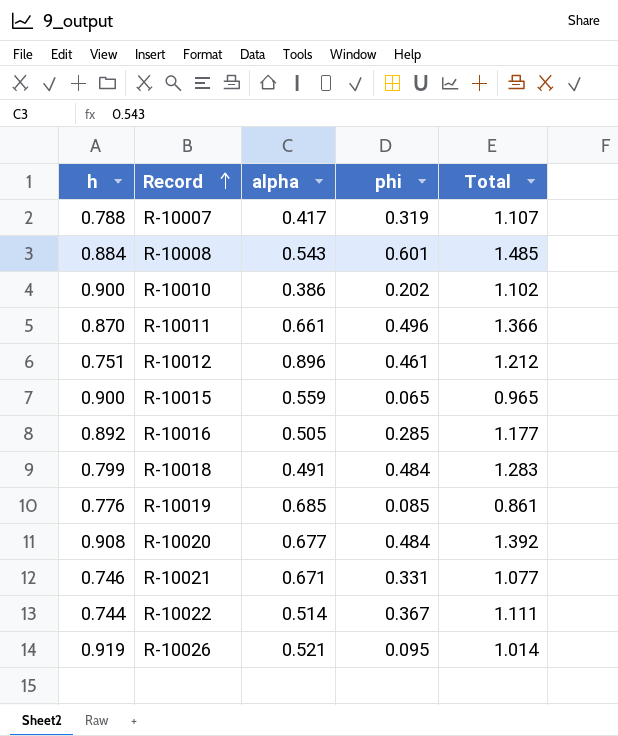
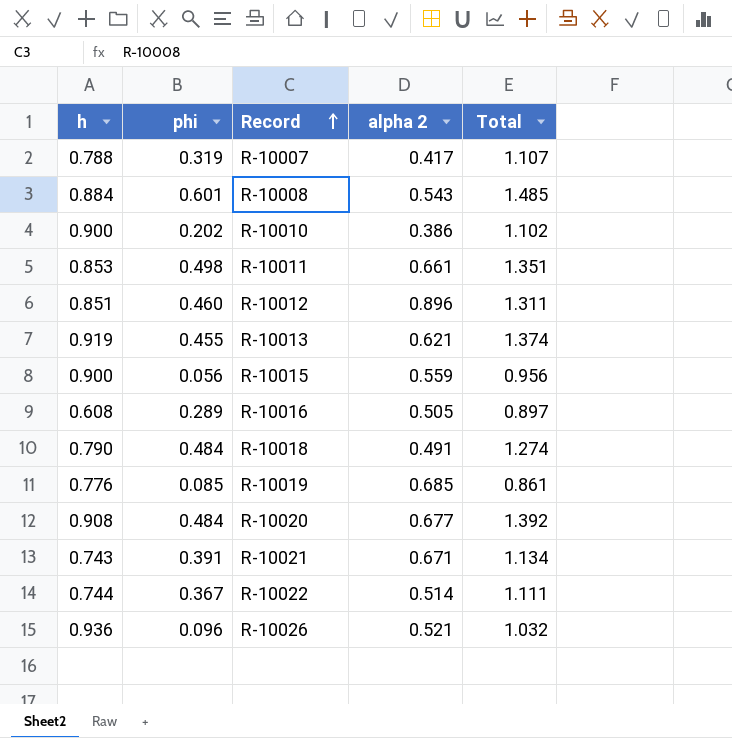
column phi | position: 4 -> 2
column name: alpha -> alpha 2
R-10011 | h: 0.870 -> 0.853
R-10011 | phi: 0.496 -> 0.498
R-10011 | Total: 1.366 -> 1.351
R-10012 | h: 0.751 -> 0.851
R-10012 | phi: 0.461 -> 0.460
R-10012 | Total: 1.212 -> 1.311
row R-10013: none -> 0.919 | 0.455 | 0.621 | 1.374
R-10015 | phi: 0.065 -> 0.056
R-10015 | Total: 0.965 -> 0.956
R-10016 | h: 0.892 -> 0.608
R-10016 | phi: 0.285 -> 0.289
R-10016 | Total: 1.177 -> 0.897
R-10018 | h: 0.799 -> 0.790
R-10018 | Total: 1.283 -> 1.274
R-10021 | h: 0.746 -> 0.743
R-10021 | phi: 0.331 -> 0.391
R-10021 | Total: 1.077 -> 1.134
R-10026 | h: 0.919 -> 0.936
R-10026 | phi: 0.095 -> 0.096
R-10026 | Total: 1.014 -> 1.032

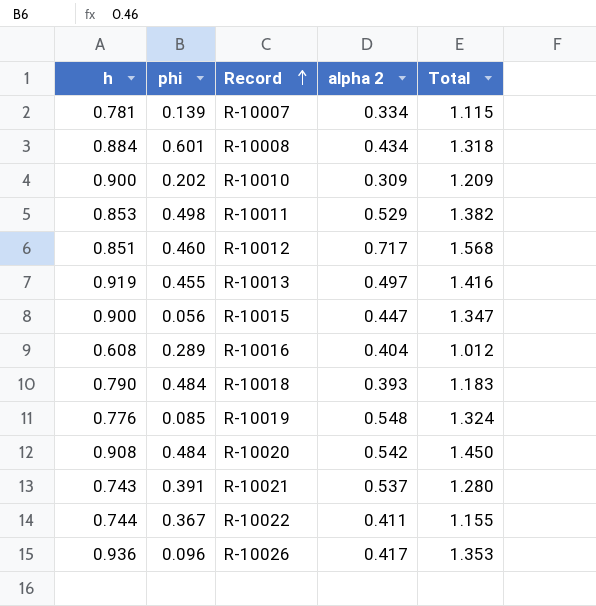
column Total | formula: [h] + [phi] -> [h] + [alpha 2]
R-10007 | h: 0.788 -> 0.781
R-10007 | phi: 0.319 -> 0.139
R-10007 | alpha 2: 0.417 -> 0.334
R-10008 | alpha 2: 0.543 -> 0.434
R-10010 | alpha 2: 0.386 -> 0.309
R-10011 | alpha 2: 0.661 -> 0.529
R-10012 | alpha 2: 0.896 -> 0.717
R-10013 | alpha 2: 0.621 -> 0.497
R-10015 | alpha 2: 0.559 -> 0.447
R-10016 | alpha 2: 0.505 -> 0.404
R-10018 | alpha 2: 0.491 -> 0.393
R-10019 | alpha 2: 0.685 -> 0.548
R-10020 | alpha 2: 0.677 -> 0.542
R-10021 | alpha 2: 0.671 -> 0.537
R-10022 | alpha 2: 0.514 -> 0.411
R-10026 | alpha 2: 0.521 -> 0.417

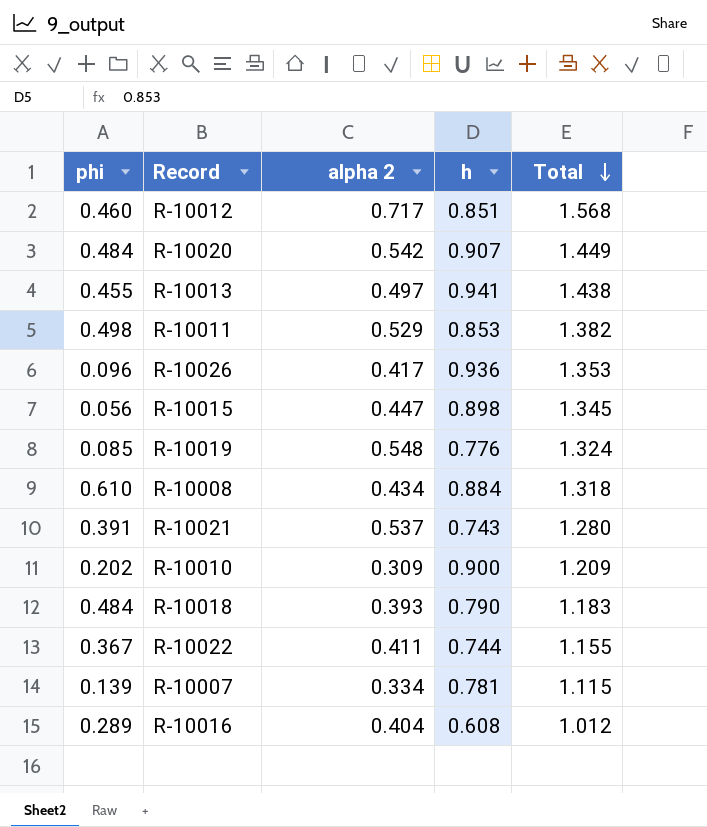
row order: Record ascending -> Total descending
column h | position: 1 -> 4
R-10020 | h: 0.908 -> 0.907
R-10020 | Total: 1.450 -> 1.449
R-10013 | h: 0.919 -> 0.941
R-10013 | Total: 1.416 -> 1.438
R-10015 | h: 0.900 -> 0.898
R-10015 | Total: 1.347 -> 1.345
R-10008 | phi: 0.601 -> 0.610

